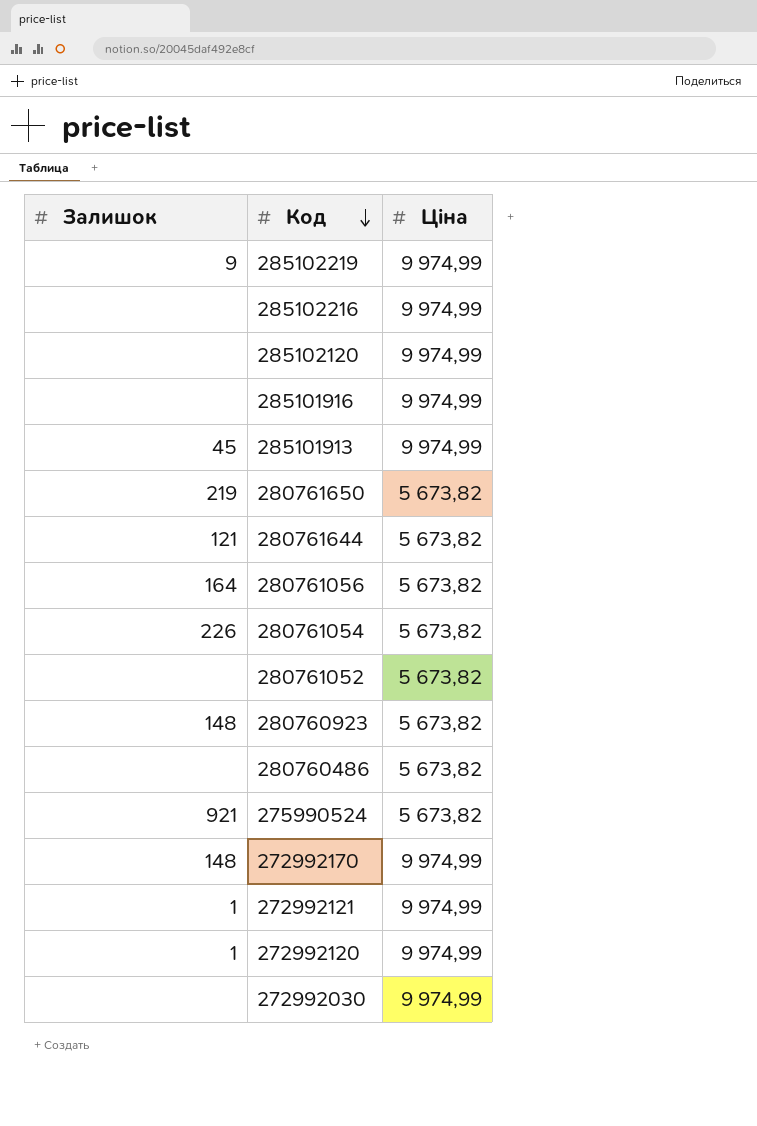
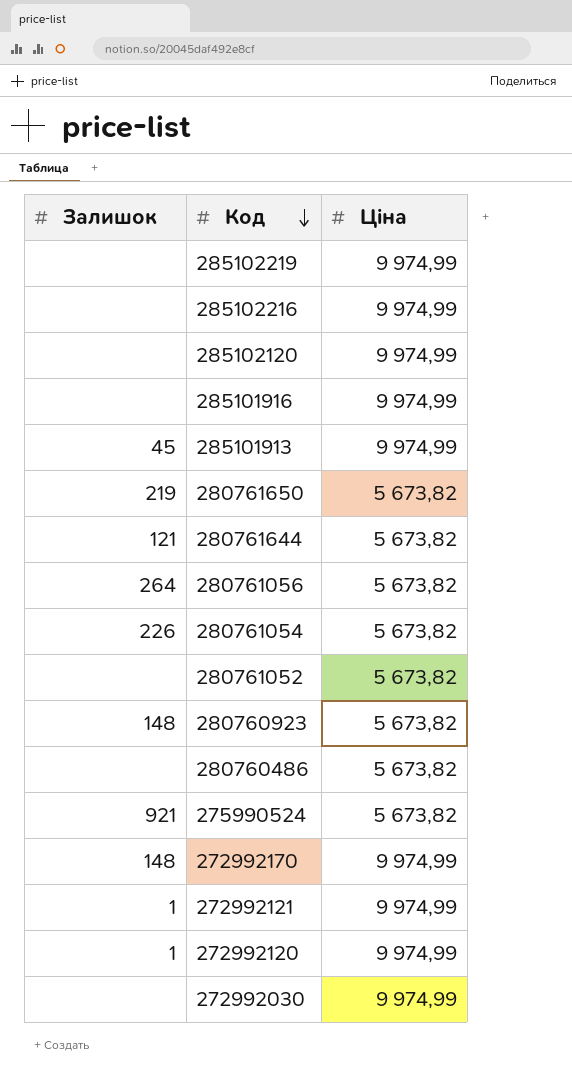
285102219 | Залишок: 9 -> none
280761056 | Залишок: 164 -> 264

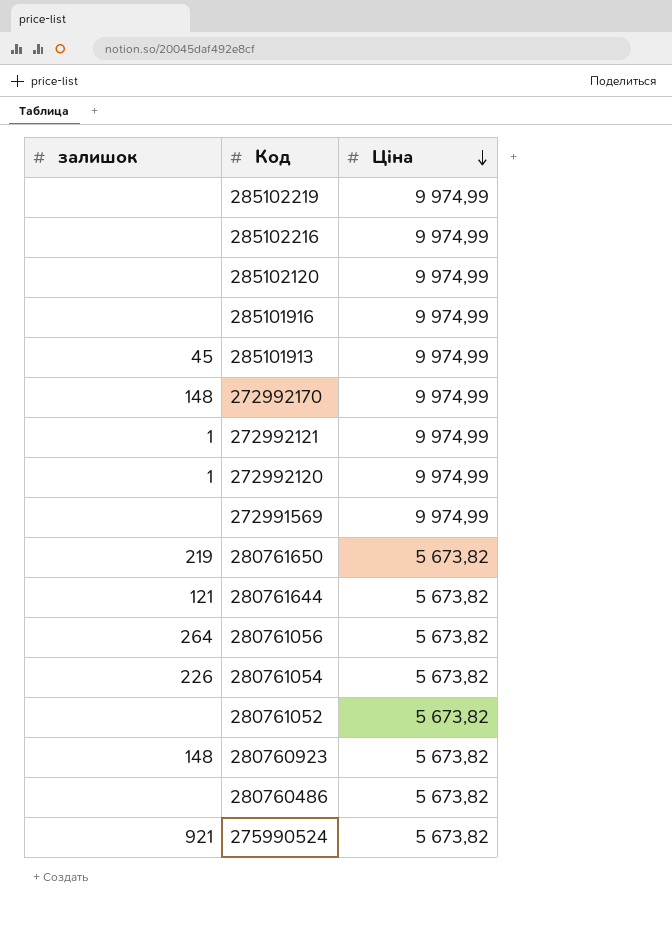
row order: Код descending -> Ціна descending
column name: Залишок -> залишок
row 272992030: none | 9 974,99 -> none
row 272991569: none -> none | 9 974,99

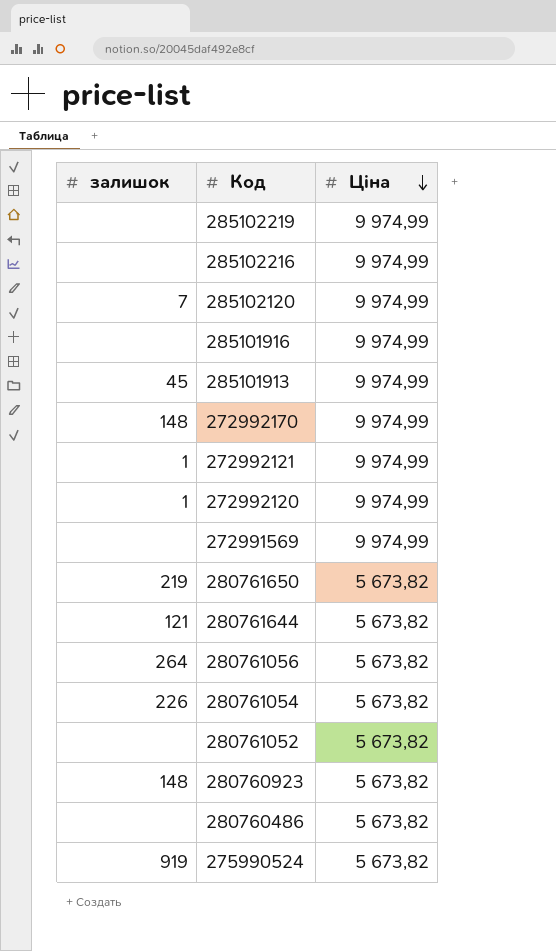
285102120 | залишок: none -> 7
275990524 | залишок: 921 -> 919

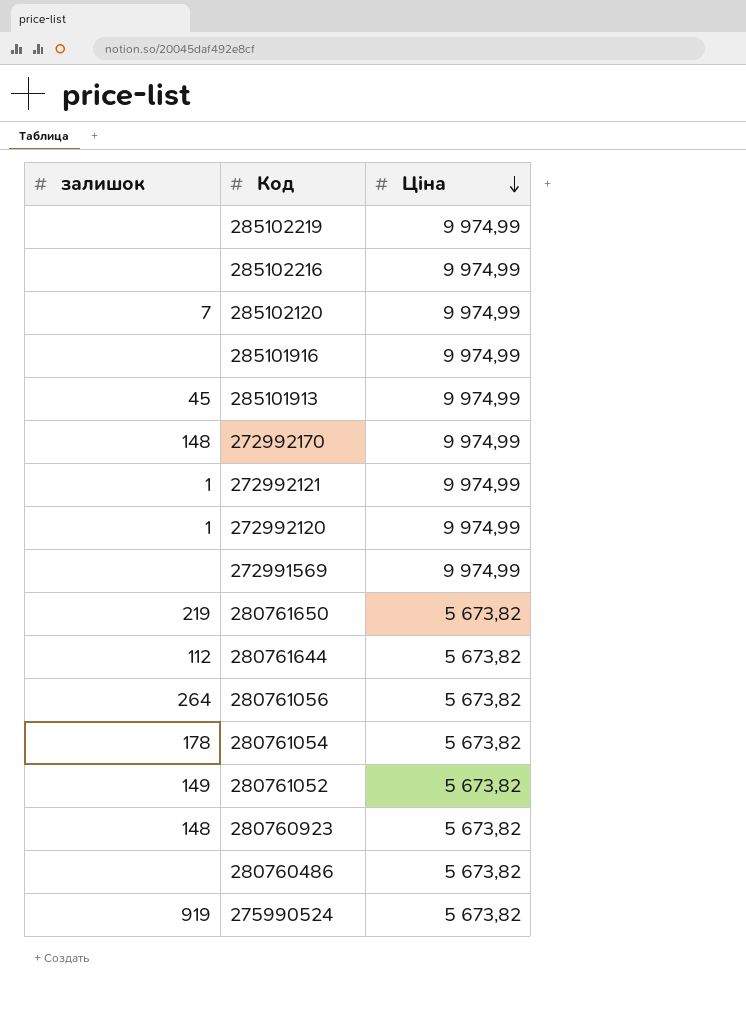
280761644 | залишок: 121 -> 112
280761054 | залишок: 226 -> 178
280761052 | залишок: none -> 149

